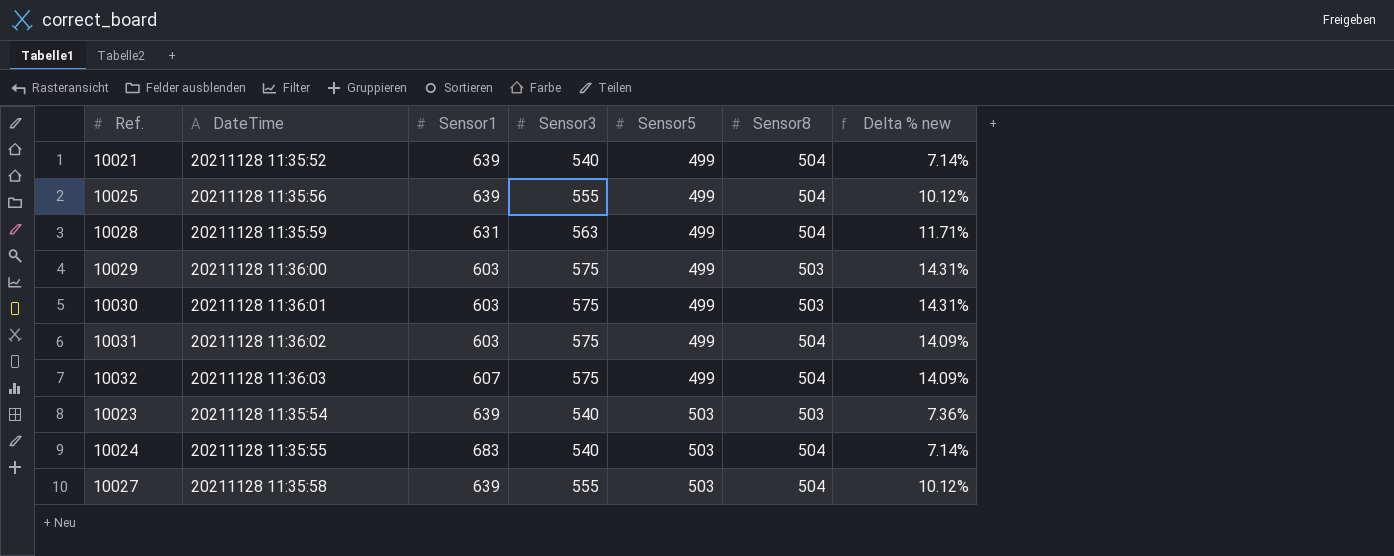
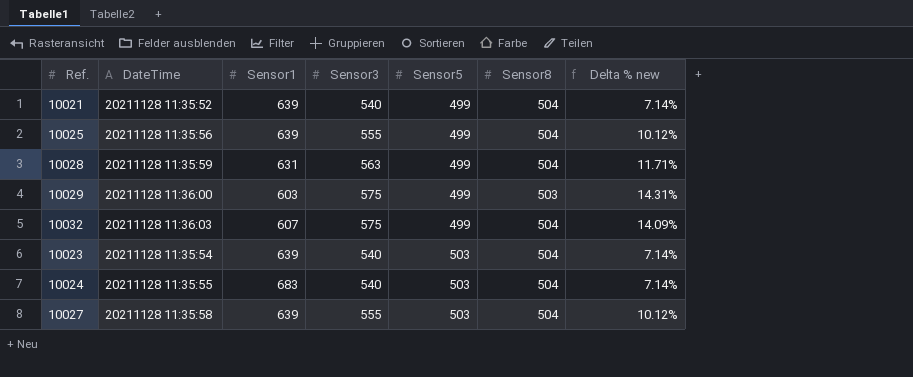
row 10030: 20211128 11:36:01 | 603 | 575 | 499 | 503 | 14.31% -> none
row 10031: 20211128 11:36:02 | 603 | 575 | 499 | 504 | 14.09% -> none
10023 | Sensor8: 503 -> 504
10023 | Delta % new: 7.36% -> 7.14%

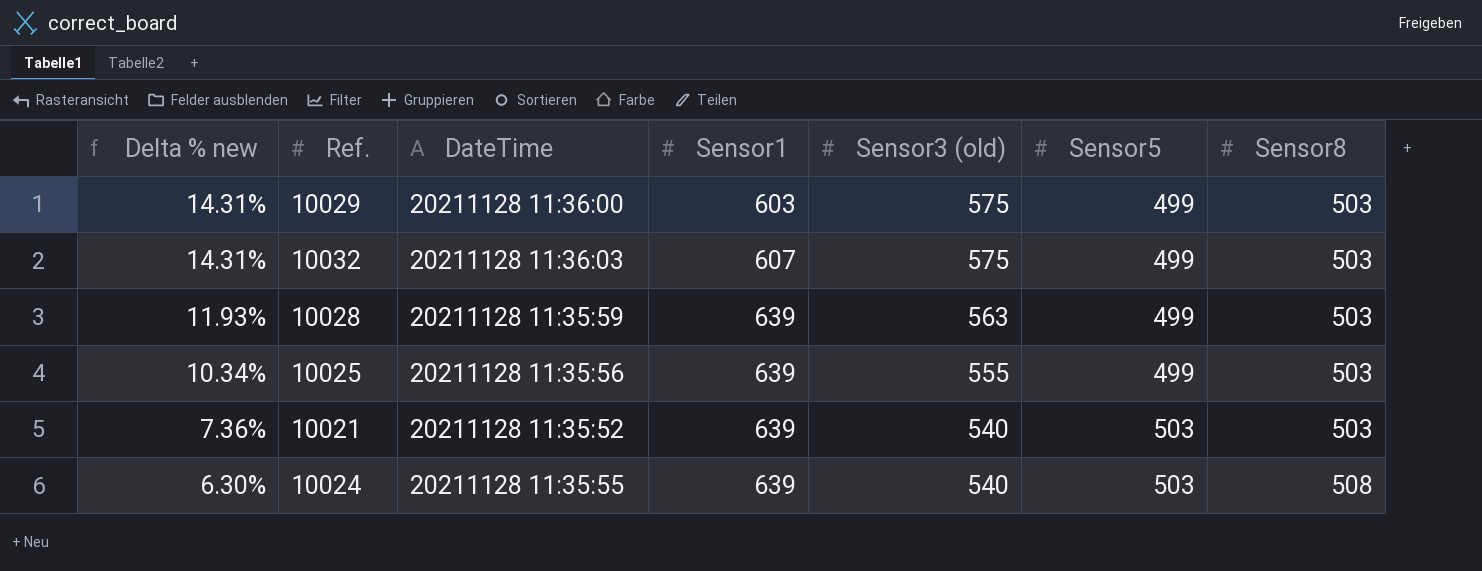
row order: Sensor5 ascending -> Delta % new descending
column Delta % new | position: 7 -> 1
column name: Sensor3 -> Sensor3 (old)
row 10023: 20211128 11:35:54 | 639 | 540 | 503 | 504 | 7.14% -> none
row 10027: 20211128 11:35:58 | 639 | 555 | 503 | 504 | 10.12% -> none
10032 | Delta % new: 14.09% -> 14.31%
10032 | Sensor8: 504 -> 503
10028 | Delta % new: 11.71% -> 11.93%
10028 | Sensor1: 631 -> 639
10028 | Sensor8: 504 -> 503
10025 | Delta % new: 10.12% -> 10.34%
10025 | Sensor8: 504 -> 503
10021 | Delta % new: 7.14% -> 7.36%
10021 | Sensor5: 499 -> 503
10021 | Sensor8: 504 -> 503
10024 | Delta % new: 7.14% -> 6.30%
10024 | Sensor1: 683 -> 639
10024 | Sensor8: 504 -> 508

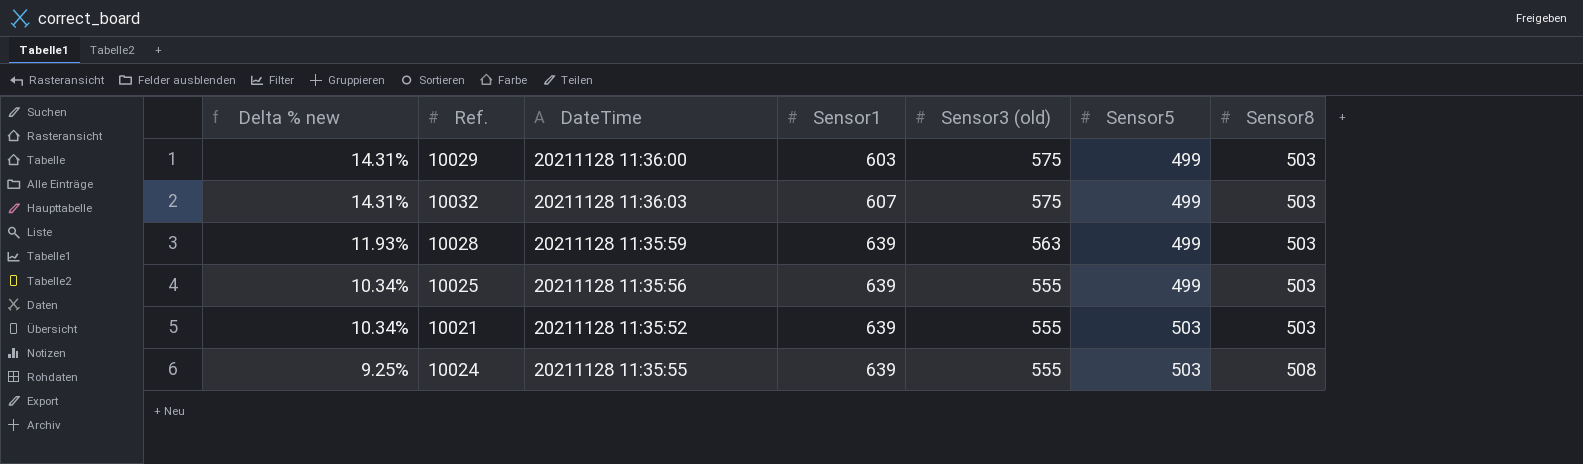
10021 | Delta % new: 7.36% -> 10.34%
10021 | Sensor3 (old): 540 -> 555
10024 | Delta % new: 6.30% -> 9.25%
10024 | Sensor3 (old): 540 -> 555

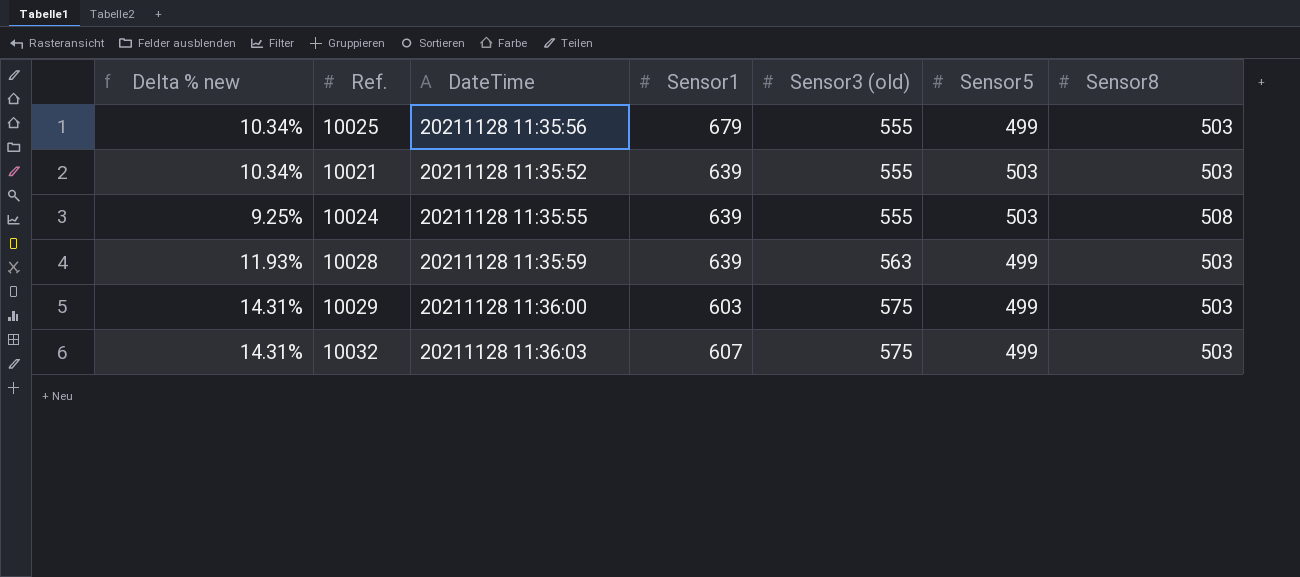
row order: Delta % new descending -> Sensor3 (old) ascending
10025 | Sensor1: 639 -> 679

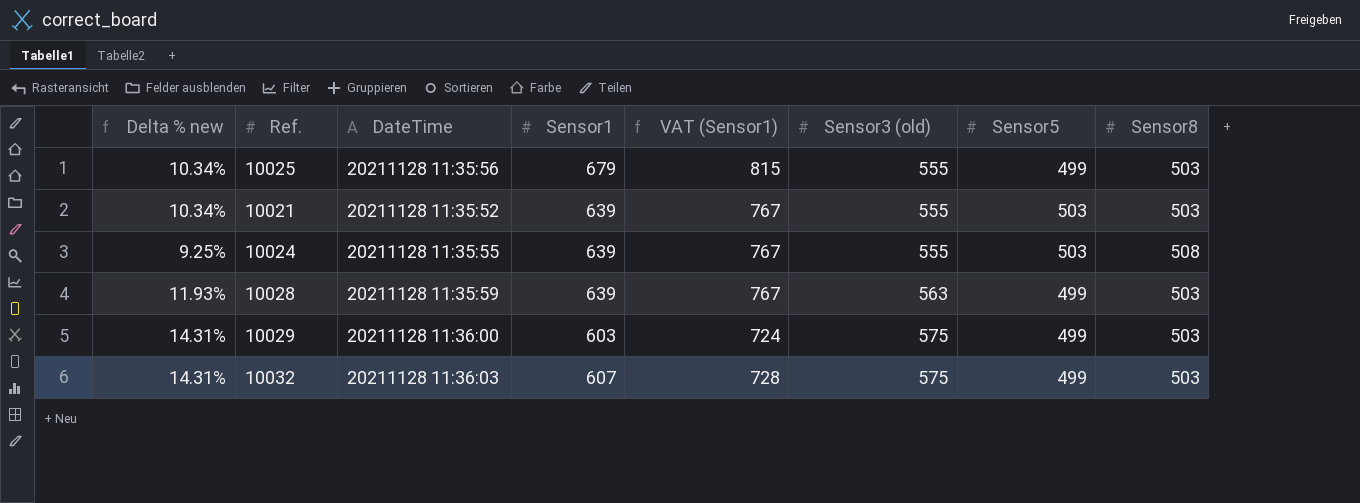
column VAT (Sensor1) | formula: none -> [Sensor1] * 1.2

